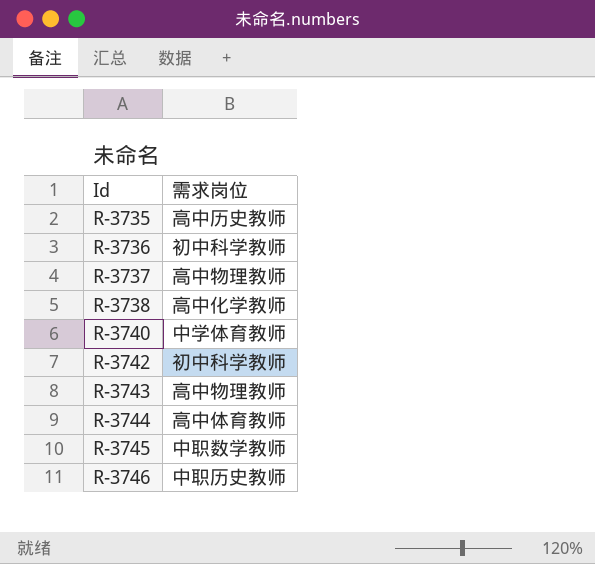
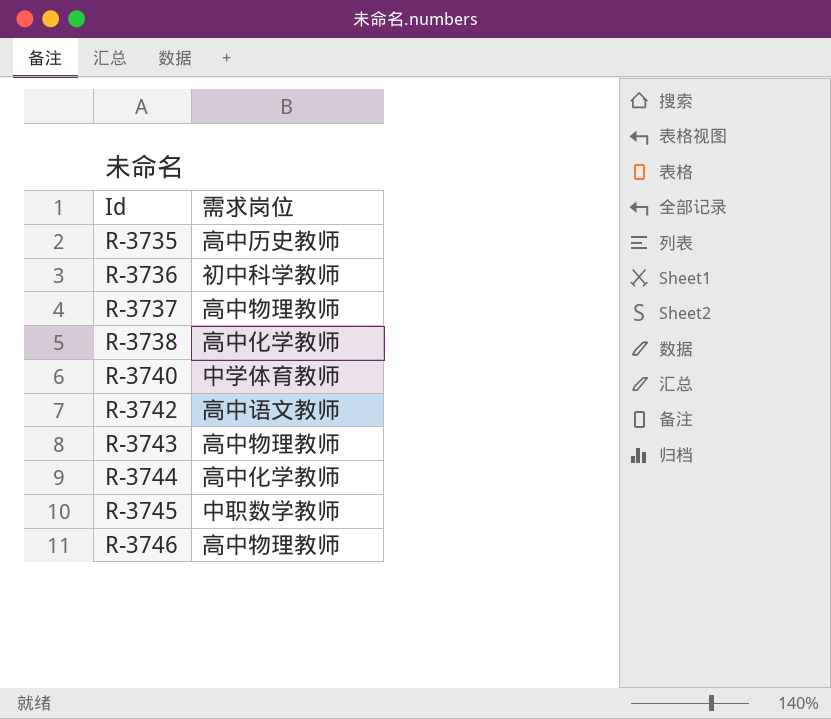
R-3742 | 需求岗位: 初中科学教师 -> 高中语文教师
R-3744 | 需求岗位: 高中体育教师 -> 高中化学教师
R-3746 | 需求岗位: 中职历史教师 -> 高中物理教师

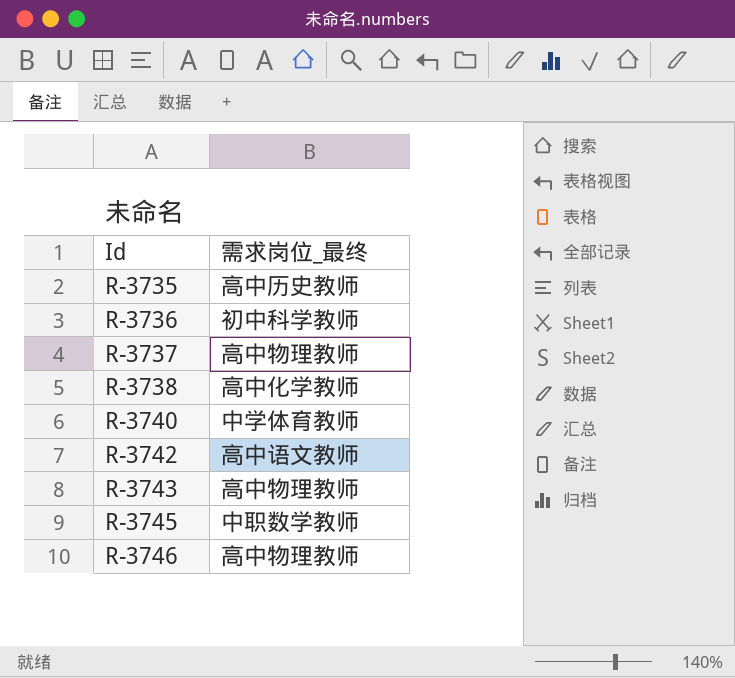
column name: 需求岗位 -> 需求岗位_最终
row R-3744: 高中化学教师 -> none

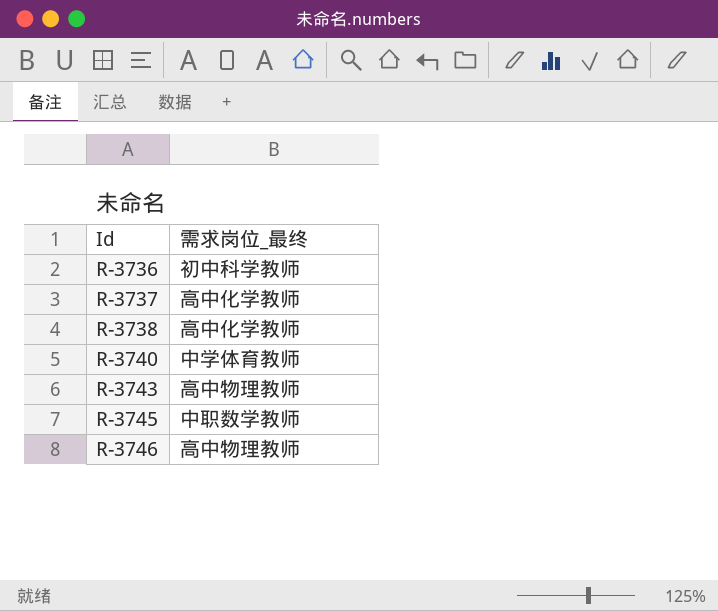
row R-3735: 高中历史教师 -> none
row R-3742: 高中语文教师 -> none
R-3737 | 需求岗位_最终: 高中物理教师 -> 高中化学教师

